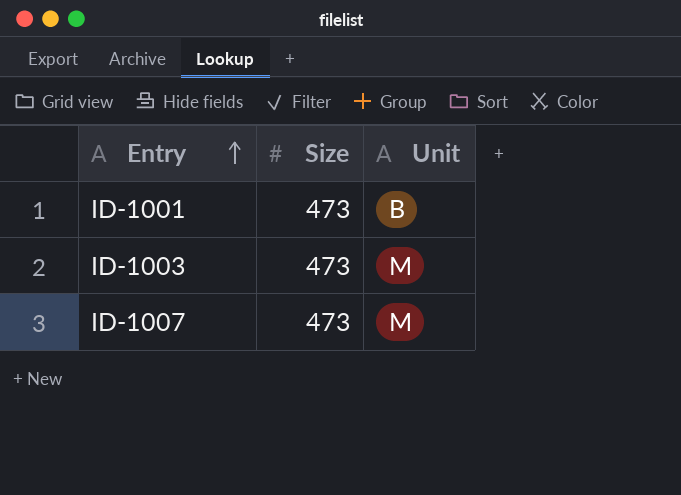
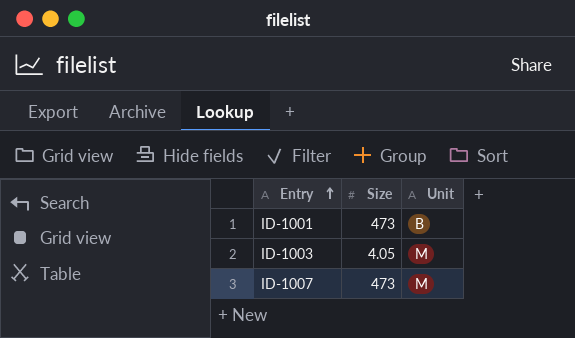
ID-1003 | Size: 473 -> 4.05

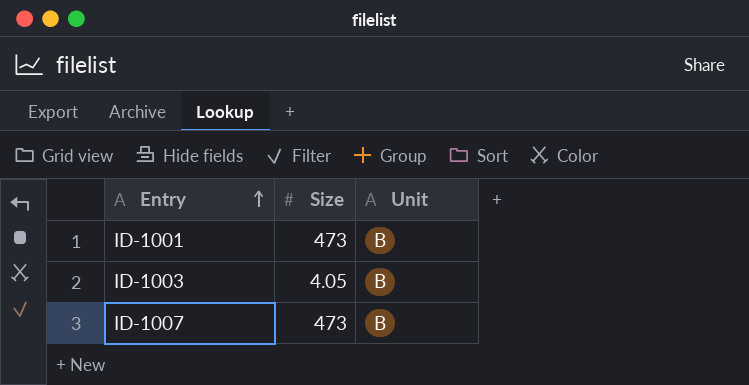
ID-1003 | Unit: M -> B
ID-1007 | Unit: M -> B

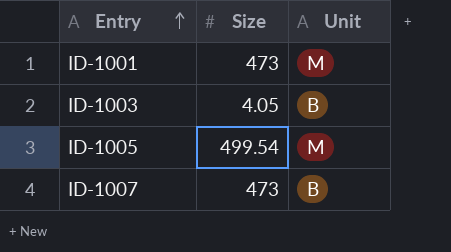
ID-1001 | Unit: B -> M
row ID-1005: none -> 499.54 | M

